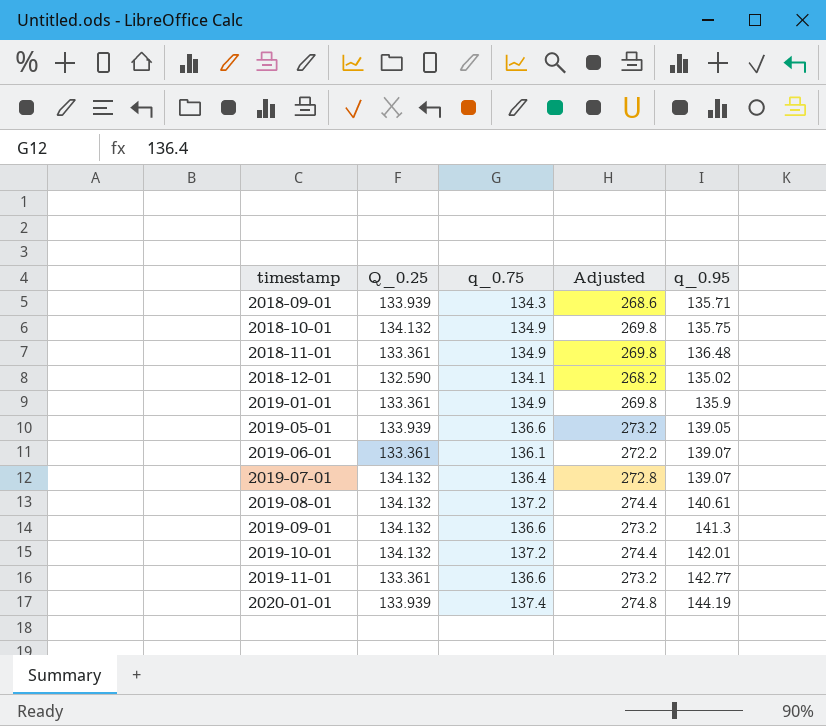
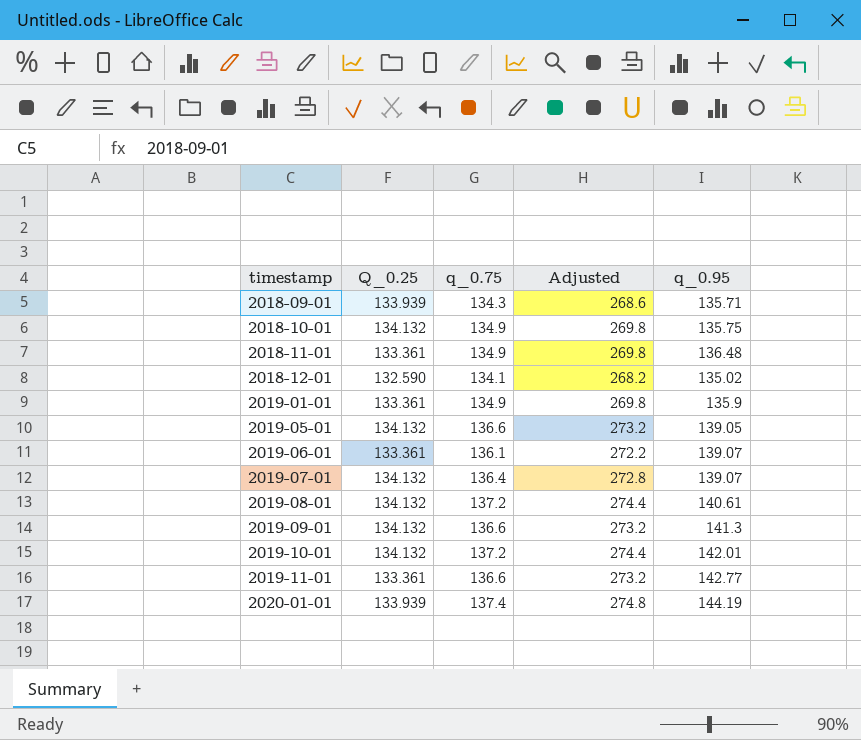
2019-05-01 | Q_0.25: 133.939 -> 134.132

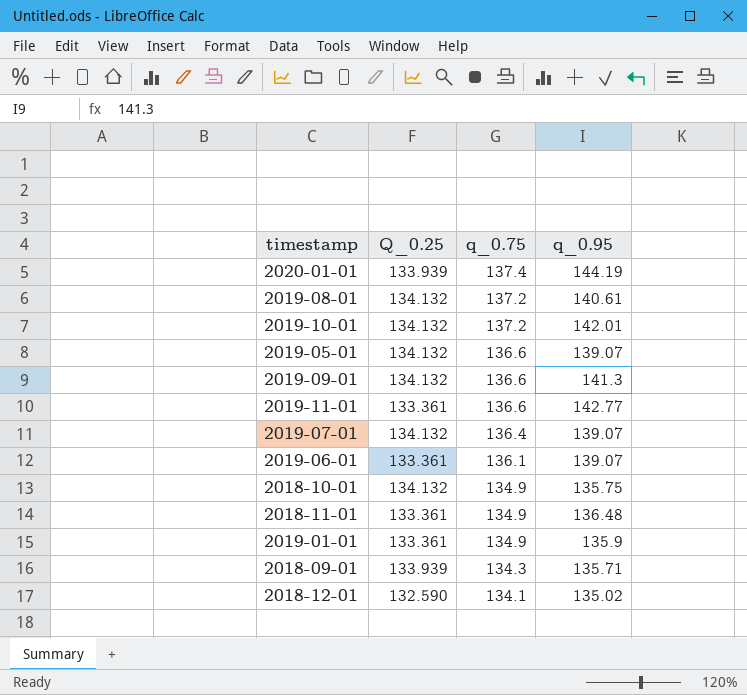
row order: timestamp ascending -> q_0.75 descending
column Adjusted | formula: [q_0.75] * 2 -> none
2019-05-01 | q_0.95: 139.05 -> 139.07

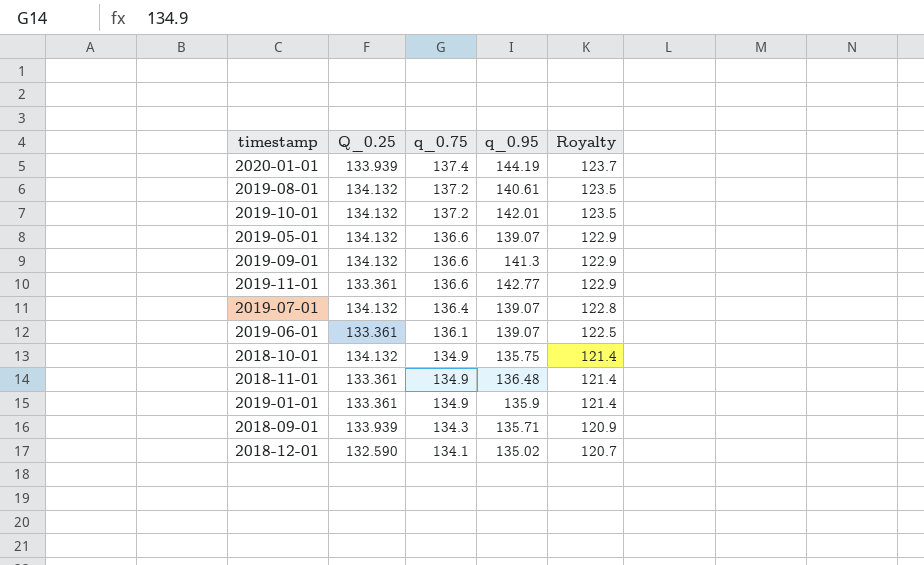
column Royalty | formula: none -> [q_0.75] * 0.9

